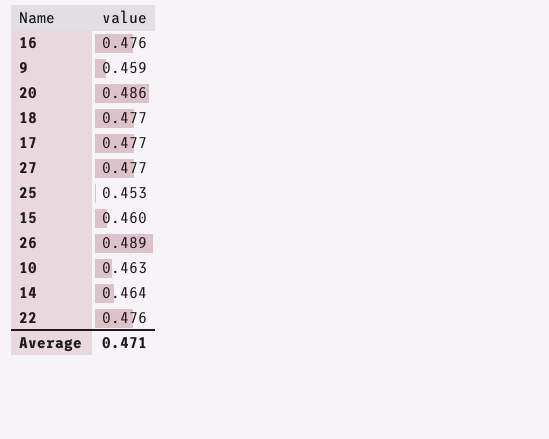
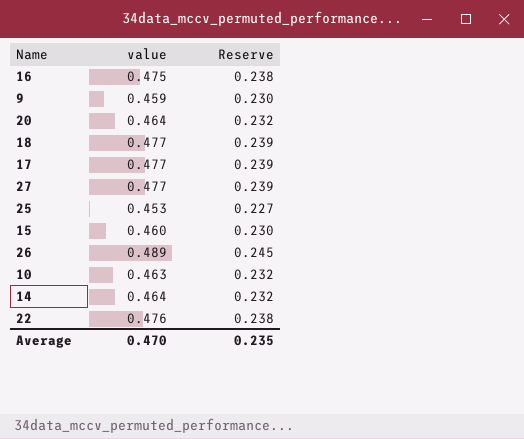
column Reserve | formula: none -> [value] * 0.5
16 | value: 0.476 -> 0.475
20 | value: 0.486 -> 0.464
Average | value: 0.471 -> 0.470

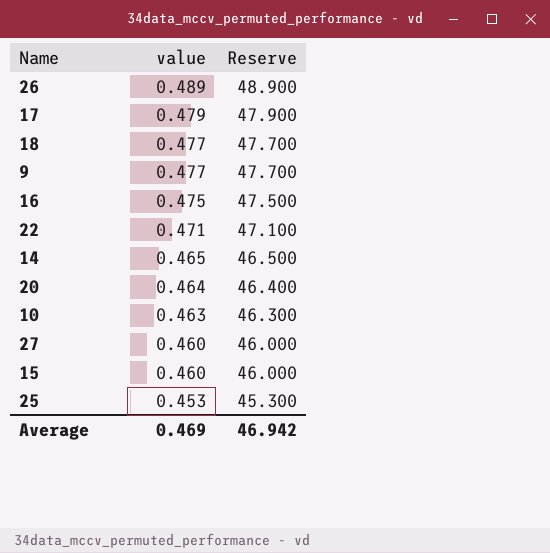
row order: none -> value descending
column Reserve | formula: [value] * 0.5 -> [value] * 100
17 | value: 0.477 -> 0.479
9 | value: 0.459 -> 0.477
22 | value: 0.476 -> 0.471
14 | value: 0.464 -> 0.465
27 | value: 0.477 -> 0.460
Average | value: 0.470 -> 0.469
Average | Reserve: 0.235 -> 46.942

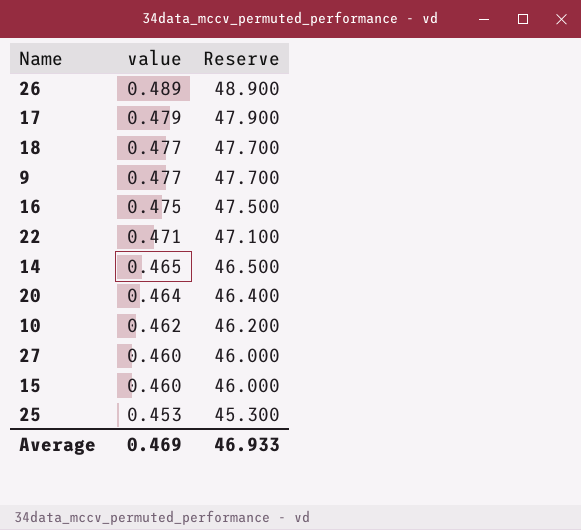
10 | value: 0.463 -> 0.462
10 | Reserve: 46.300 -> 46.200
Average | Reserve: 46.942 -> 46.933

